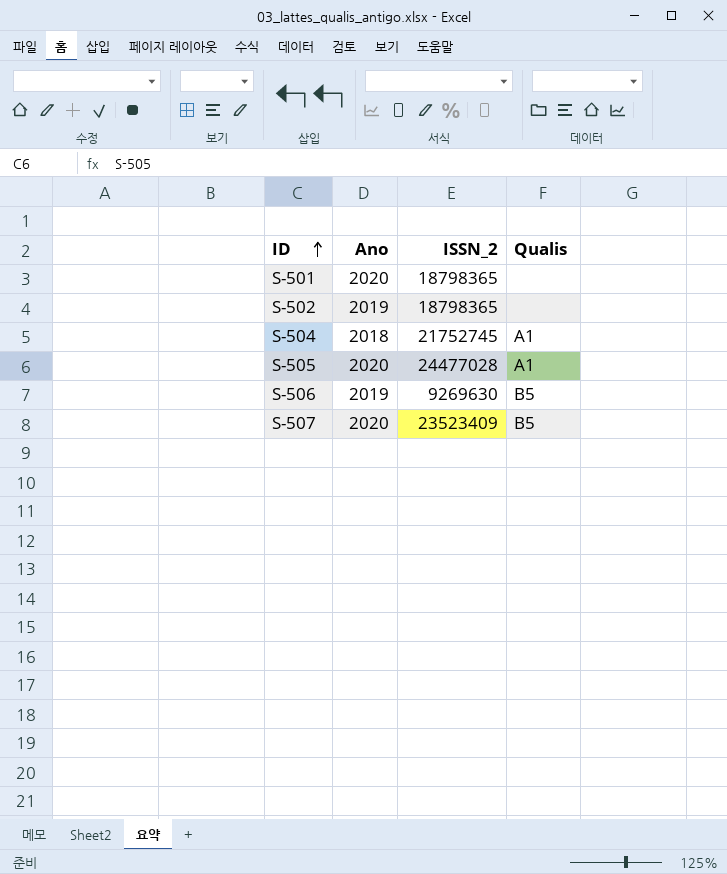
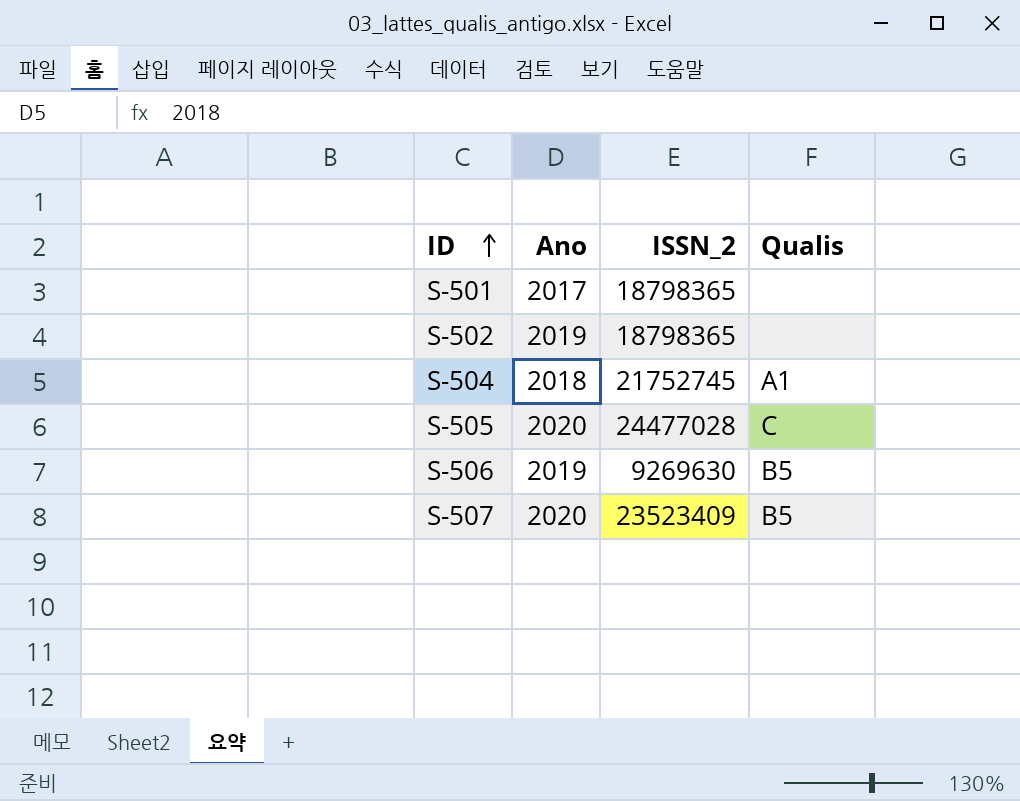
S-501 | Ano: 2020 -> 2017
S-505 | Qualis: A1 -> C

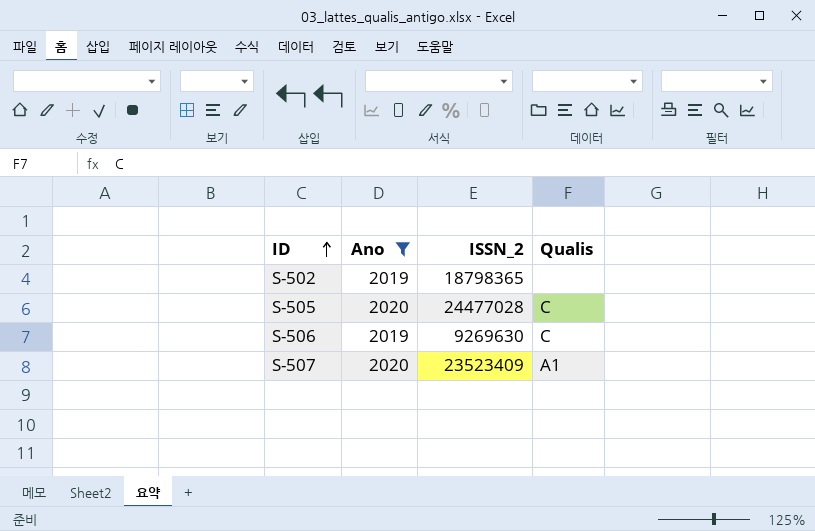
filter: none -> Ano >= 2019
S-506 | Qualis: B5 -> C
S-507 | Qualis: B5 -> A1

